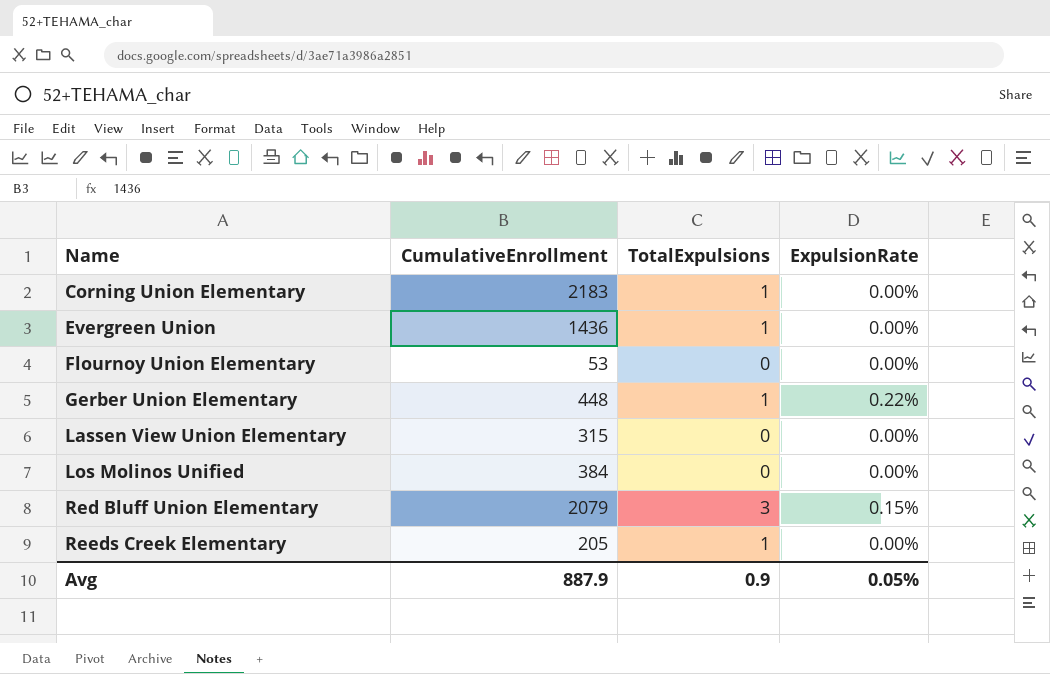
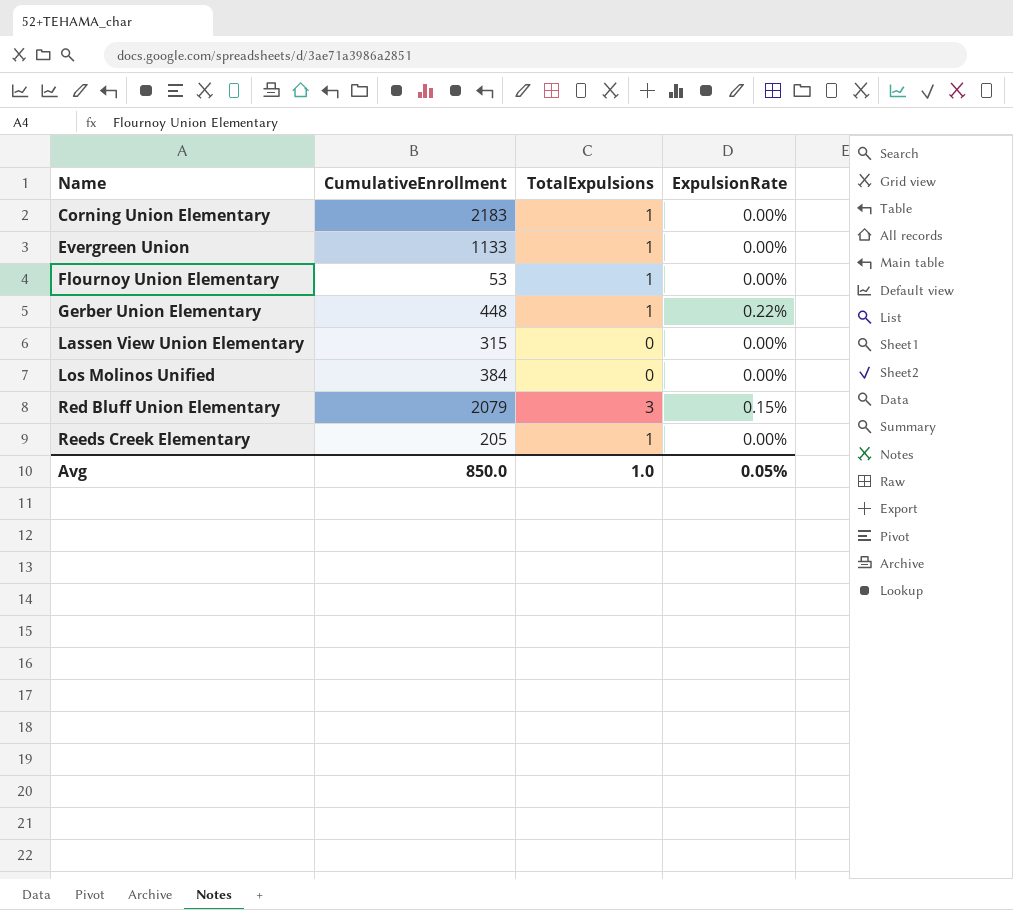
Evergreen Union | CumulativeEnrollment: 1436 -> 1133
Flournoy Union Elementary | TotalExpulsions: 0 -> 1
Avg | CumulativeEnrollment: 887.9 -> 850.0
Avg | TotalExpulsions: 0.9 -> 1.0

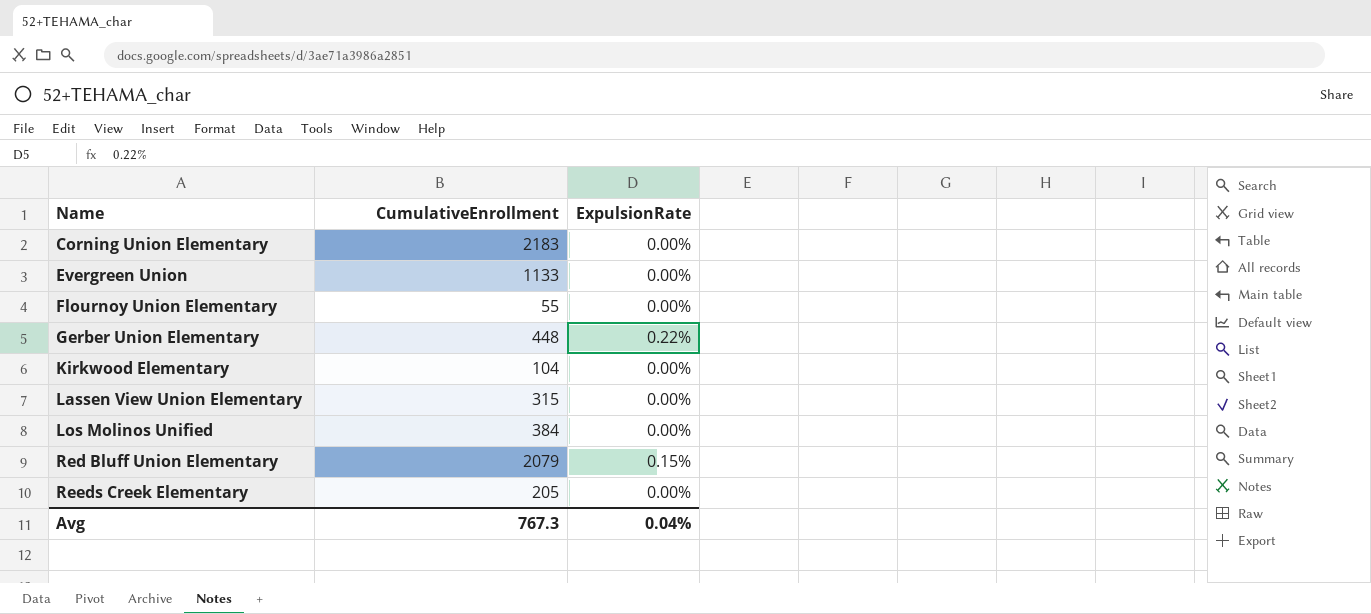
column TotalExpulsions | position: 3 -> none
Flournoy Union Elementary | CumulativeEnrollment: 53 -> 55
row Kirkwood Elementary: none -> 104 | 0.00%
Avg | CumulativeEnrollment: 850.0 -> 767.3
Avg | ExpulsionRate: 0.05% -> 0.04%

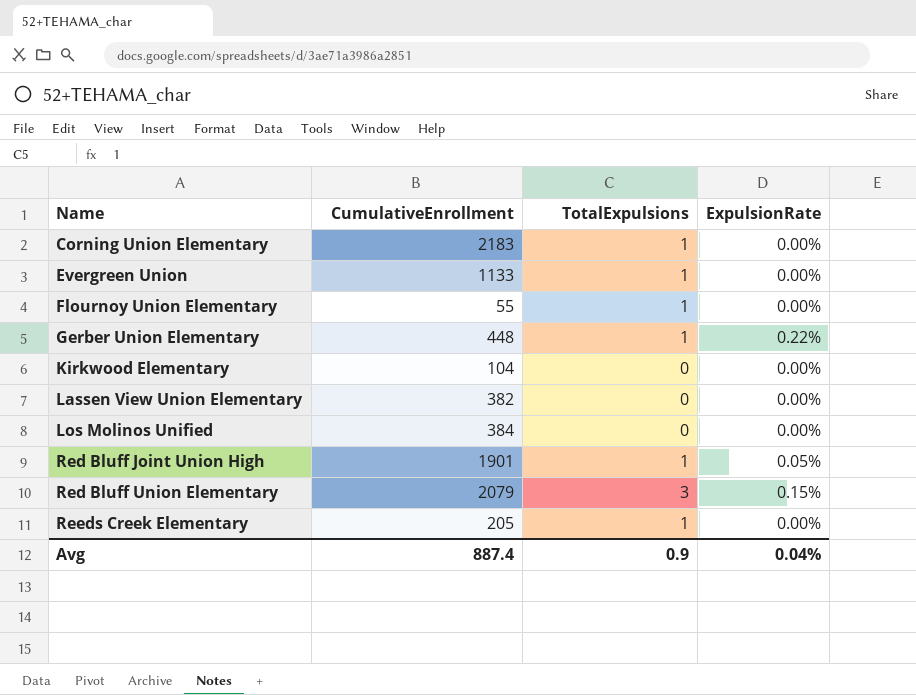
column TotalExpulsions | position: none -> 3
Lassen View Union Elementary | CumulativeEnrollment: 315 -> 382
row Red Bluff Joint Union High: none -> 1901 | 1 | 0.05%
Avg | CumulativeEnrollment: 767.3 -> 887.4

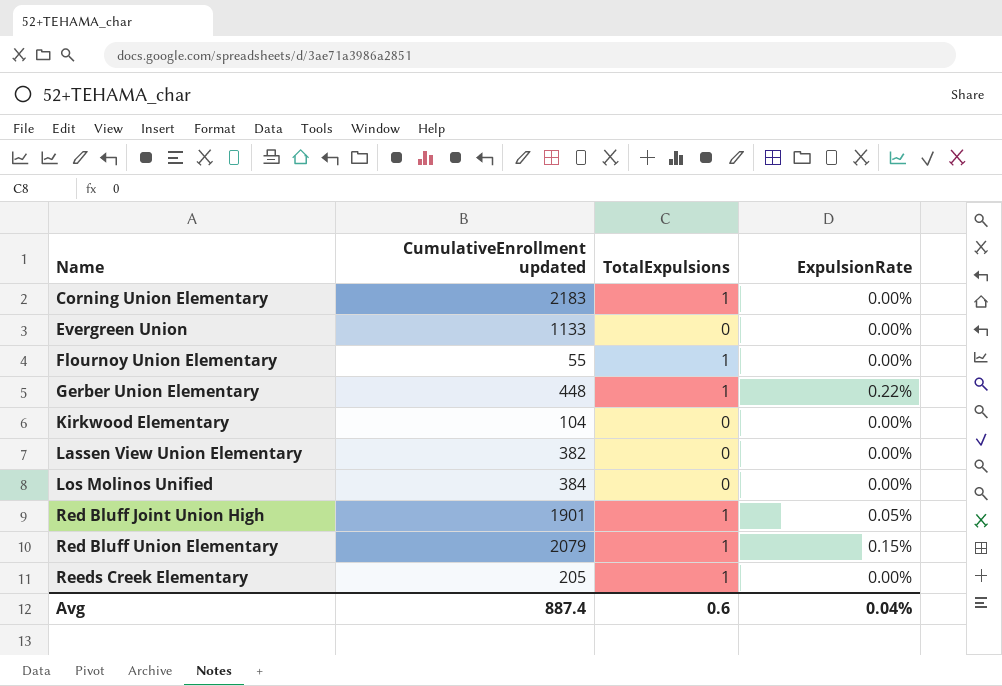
column name: CumulativeEnrollment -> CumulativeEnrollment updated
Evergreen Union | TotalExpulsions: 1 -> 0
Red Bluff Union Elementary | TotalExpulsions: 3 -> 1
Avg | TotalExpulsions: 0.9 -> 0.6

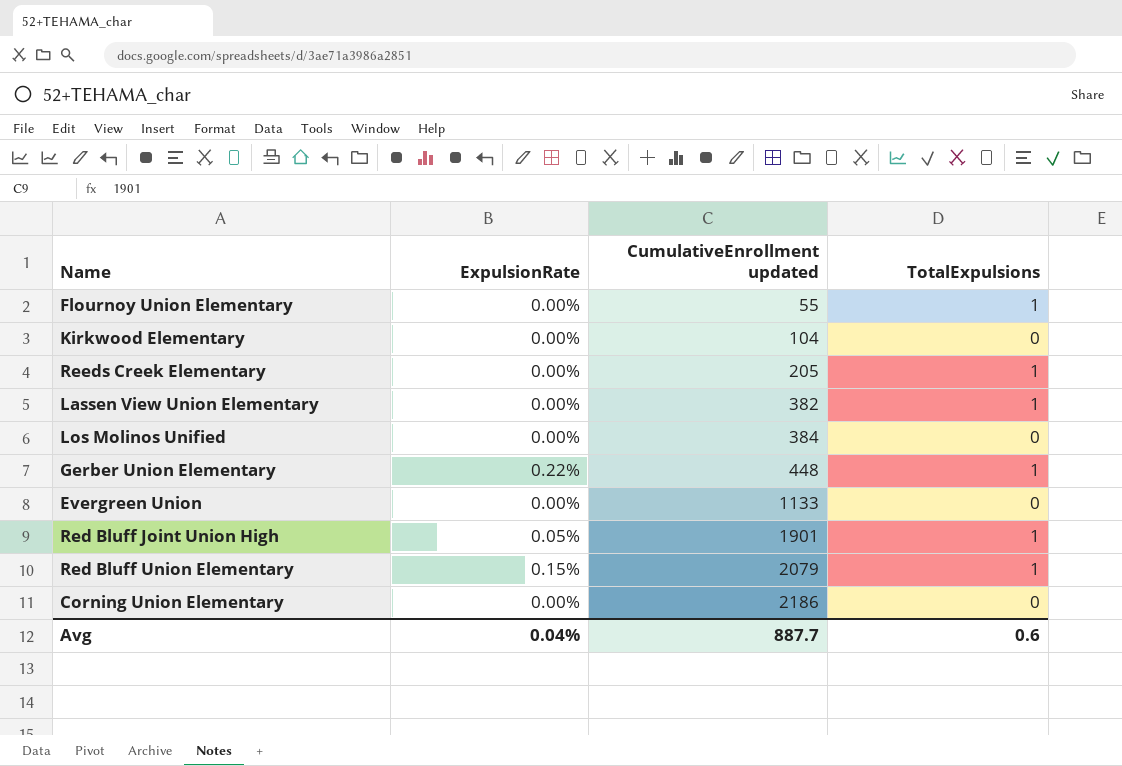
row order: Name ascending -> CumulativeEnrollment updated ascending
column ExpulsionRate | position: 4 -> 2
Lassen View Union Elementary | TotalExpulsions: 0 -> 1
Corning Union Elementary | CumulativeEnrollment updated: 2183 -> 2186
Corning Union Elementary | TotalExpulsions: 1 -> 0
Avg | CumulativeEnrollment updated: 887.4 -> 887.7

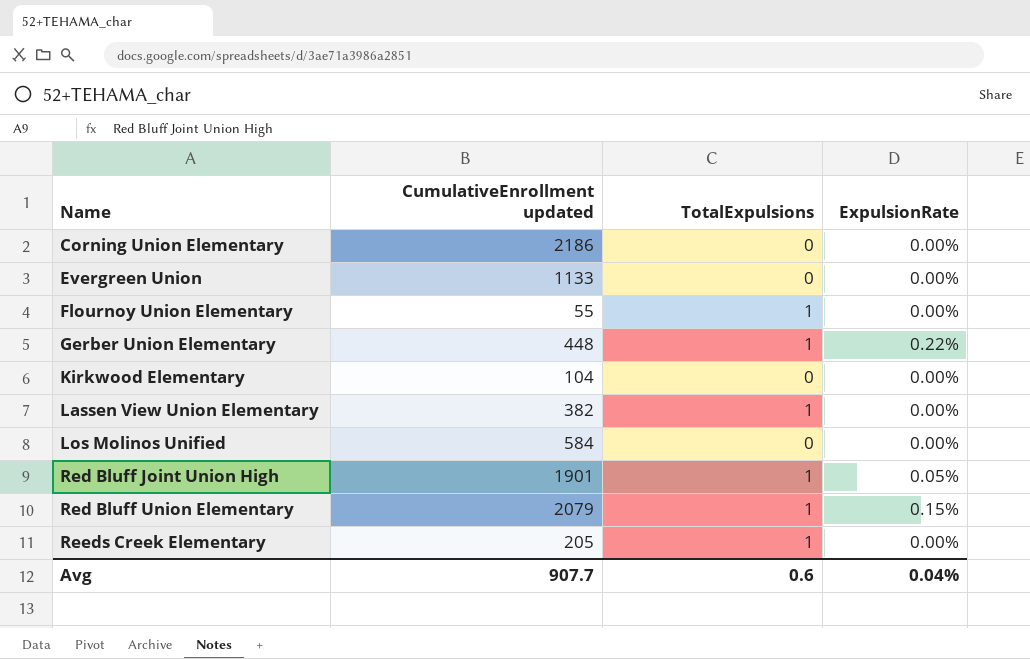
row order: CumulativeEnrollment updated ascending -> Name ascending
column ExpulsionRate | position: 2 -> 4
Los Molinos Unified | CumulativeEnrollment updated: 384 -> 584
Avg | CumulativeEnrollment updated: 887.7 -> 907.7

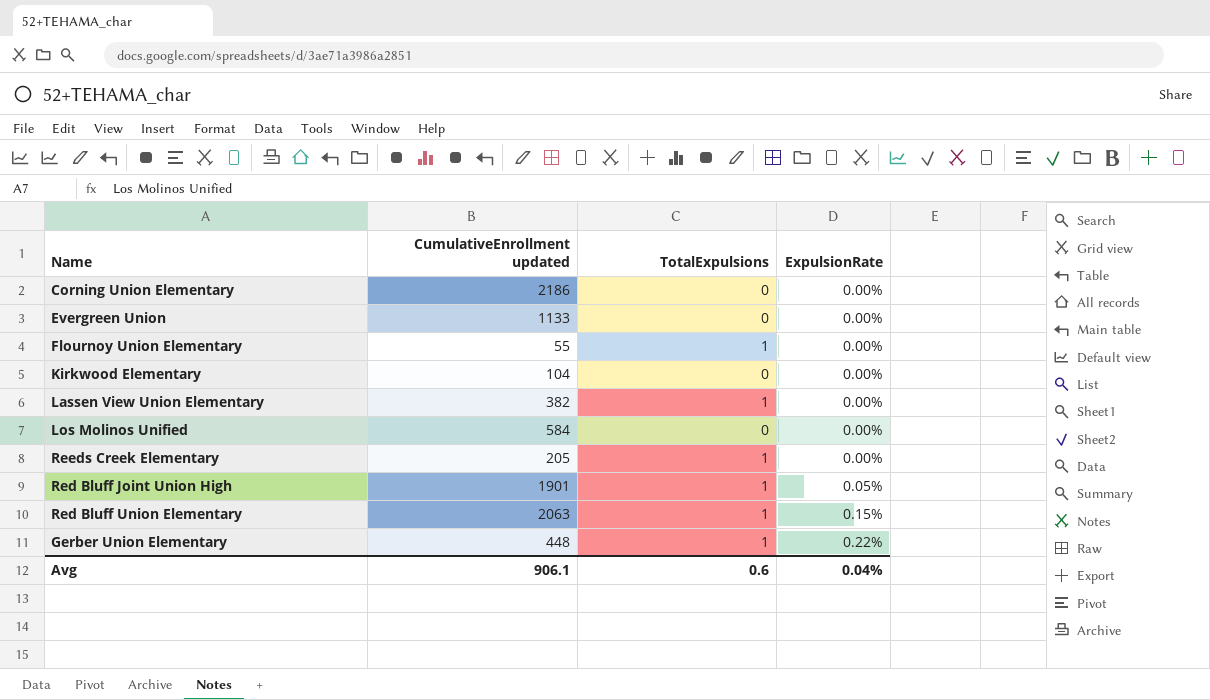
row order: Name ascending -> ExpulsionRate ascending
Red Bluff Union Elementary | CumulativeEnrollment updated: 2079 -> 2063
Avg | CumulativeEnrollment updated: 907.7 -> 906.1

